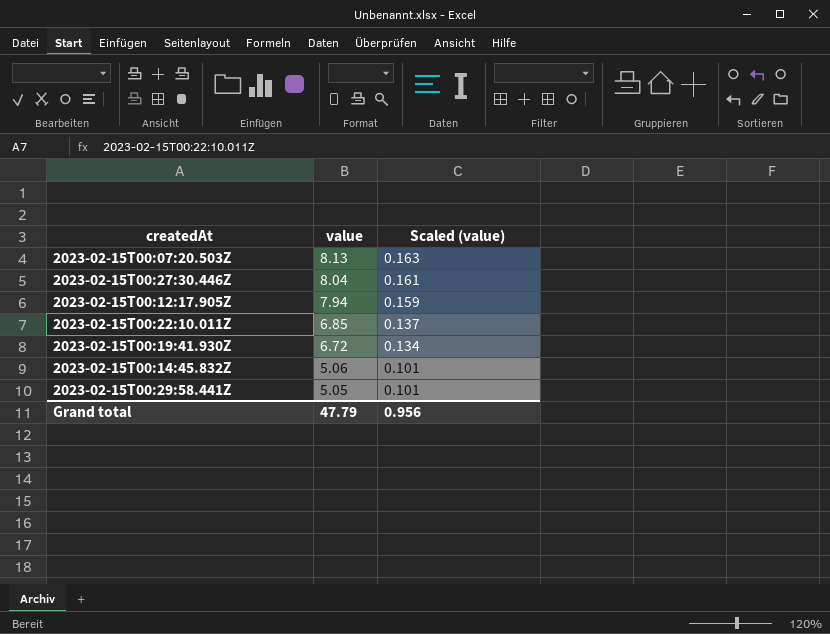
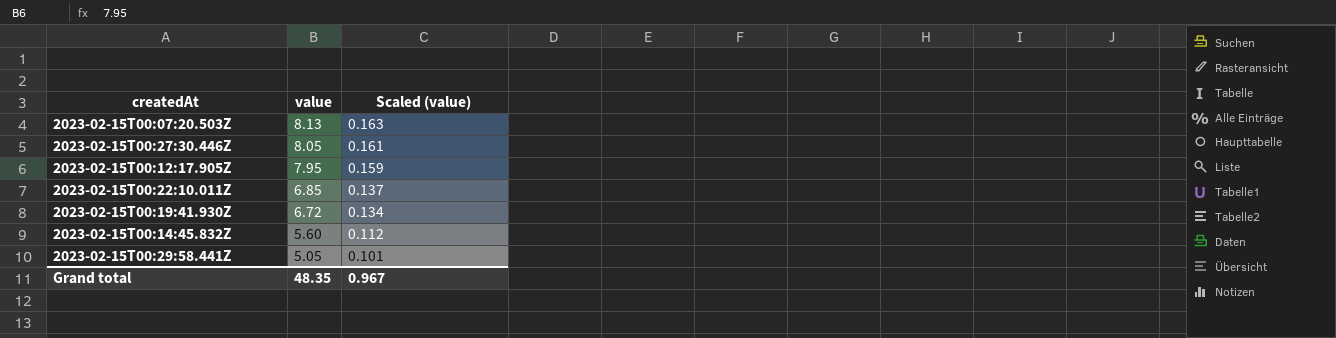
2023-02-15T00:27:30.446Z | value: 8.04 -> 8.05
2023-02-15T00:12:17.905Z | value: 7.94 -> 7.95
2023-02-15T00:14:45.832Z | value: 5.06 -> 5.60
2023-02-15T00:14:45.832Z | Scaled (value): 0.101 -> 0.112
Grand total | value: 47.79 -> 48.35
Grand total | Scaled (value): 0.956 -> 0.967

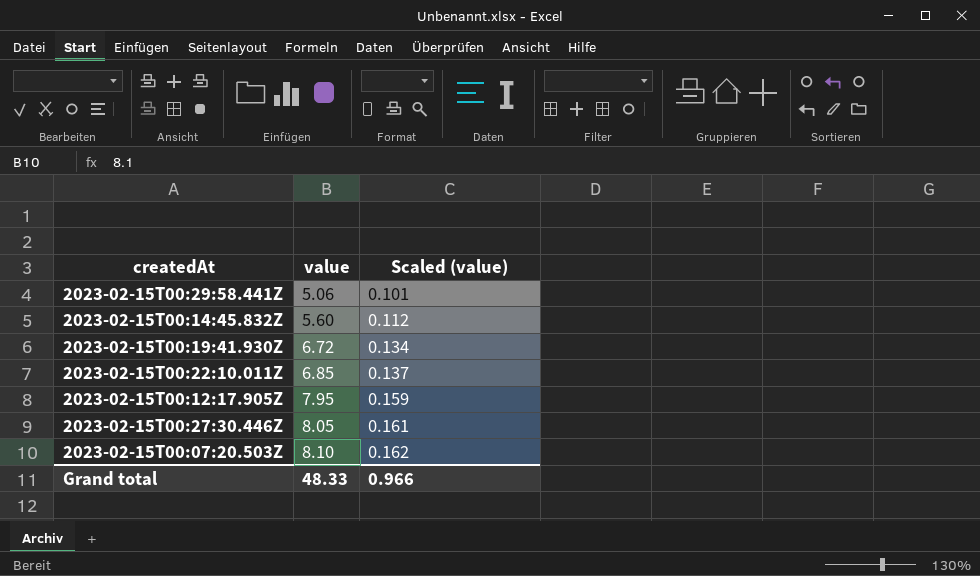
row order: value descending -> value ascending
2023-02-15T00:29:58.441Z | value: 5.05 -> 5.06
2023-02-15T00:07:20.503Z | value: 8.13 -> 8.10
2023-02-15T00:07:20.503Z | Scaled (value): 0.163 -> 0.162
Grand total | value: 48.35 -> 48.33
Grand total | Scaled (value): 0.967 -> 0.966

